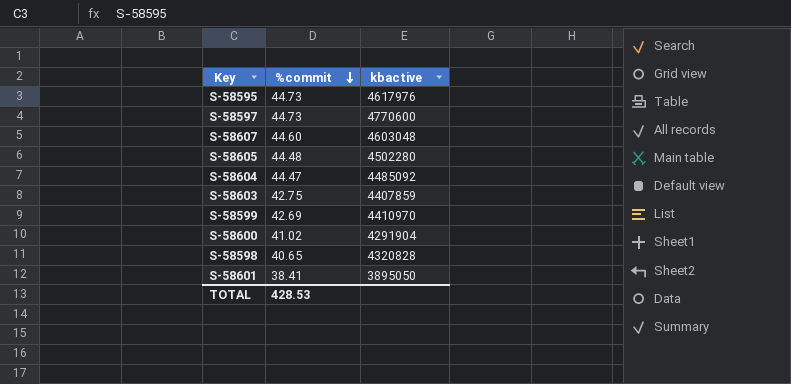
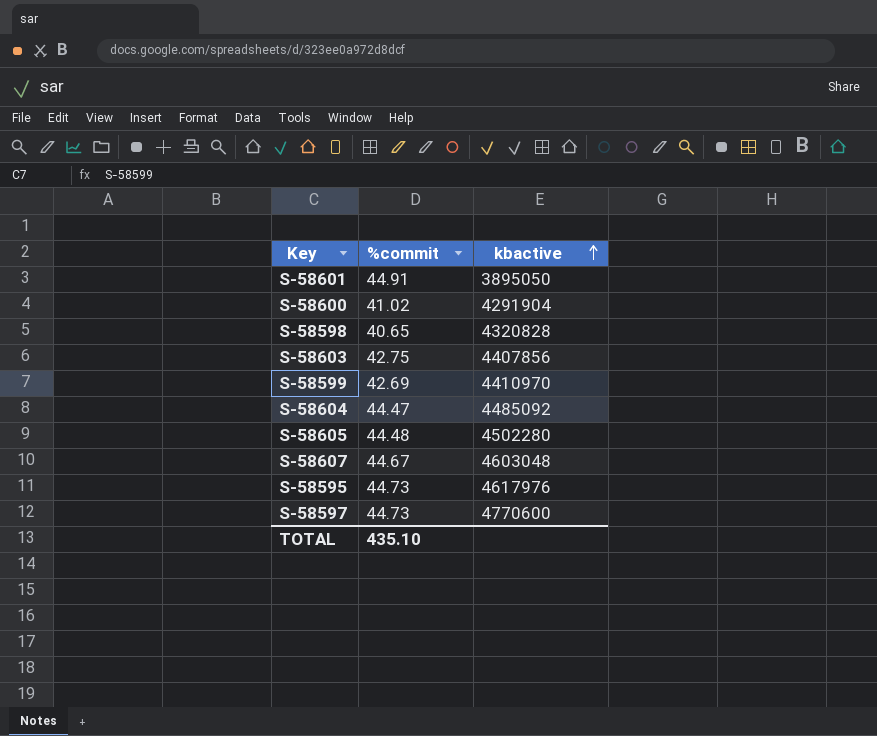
row order: %commit descending -> kbactive ascending
S-58601 | %commit: 38.41 -> 44.91
S-58603 | kbactive: 4407859 -> 4407856
S-58607 | %commit: 44.60 -> 44.67
TOTAL | %commit: 428.53 -> 435.10

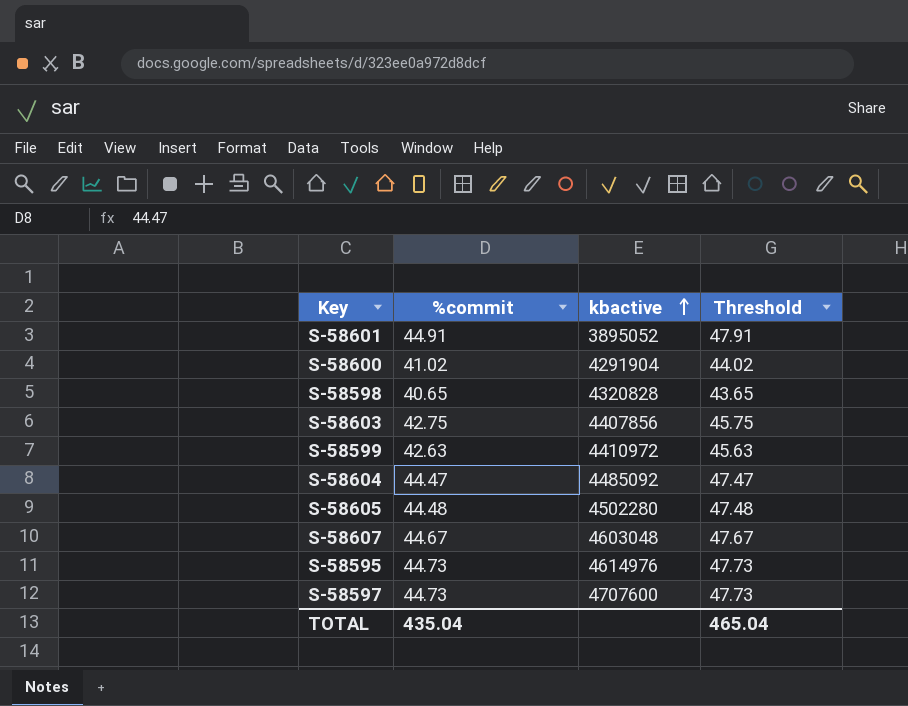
column Threshold | formula: none -> [%commit] + 3
S-58601 | kbactive: 3895050 -> 3895052
S-58599 | %commit: 42.69 -> 42.63
S-58599 | kbactive: 4410970 -> 4410972
S-58595 | kbactive: 4617976 -> 4614976
S-58597 | kbactive: 4770600 -> 4707600
TOTAL | %commit: 435.10 -> 435.04

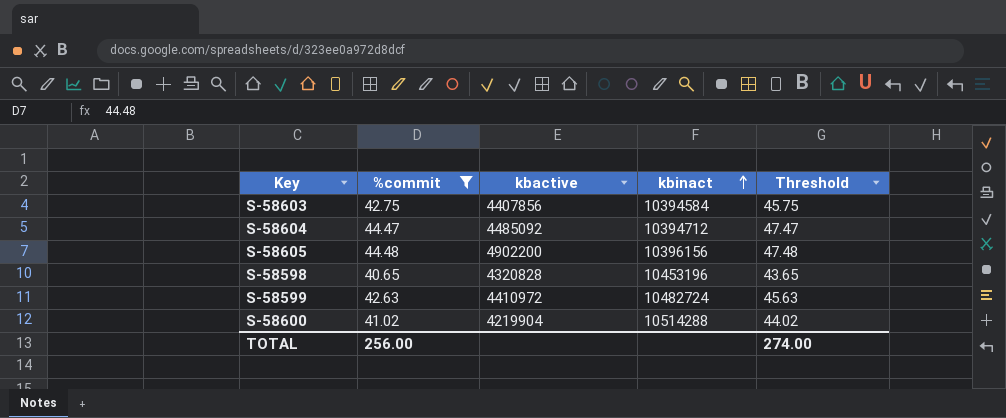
filter: none -> %commit <= 44.48
row order: kbactive ascending -> kbinact ascending
column kbinact | position: none -> 4
S-58605 | kbactive: 4502280 -> 4902200
S-58600 | kbactive: 4291904 -> 4219904
TOTAL | %commit: 435.04 -> 256.00
TOTAL | Threshold: 465.04 -> 274.00

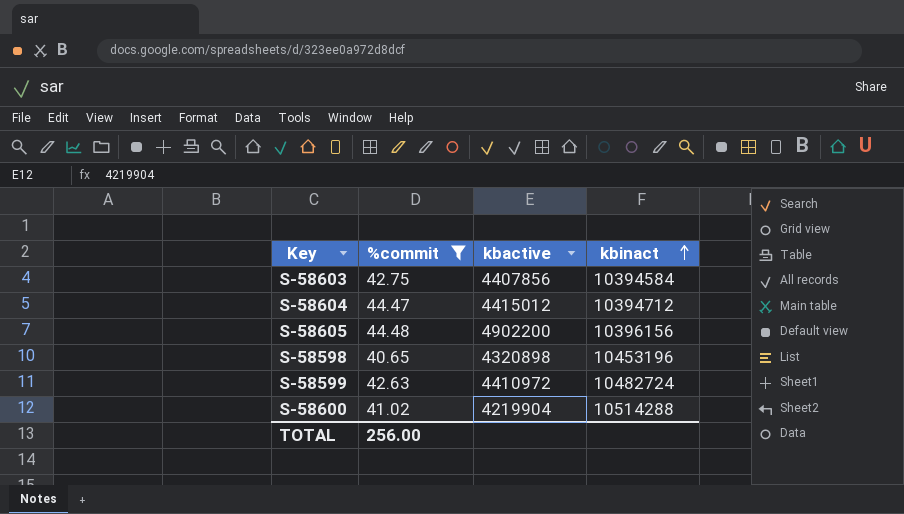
column Threshold | formula: [%commit] + 3 -> none
S-58604 | kbactive: 4485092 -> 4415012
S-58598 | kbactive: 4320828 -> 4320898

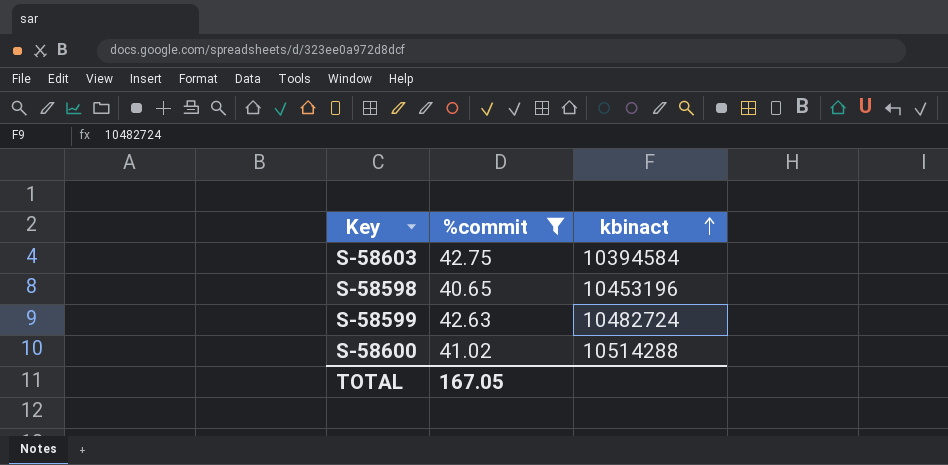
column kbactive | position: 3 -> none
row S-58604: 44.47 | 4415012 | 10394712 -> none
row S-58605: 44.48 | 4902200 | 10396156 -> none
TOTAL | %commit: 256.00 -> 167.05

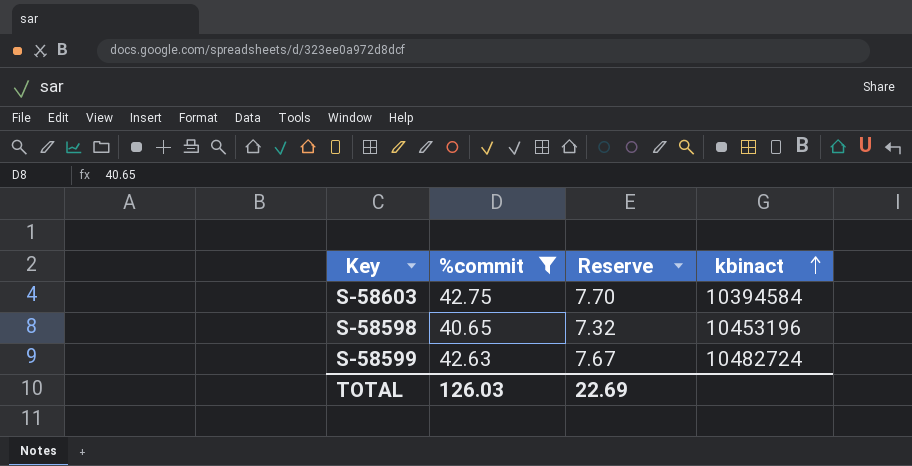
column Reserve | formula: none -> [%commit] * 0.18
row S-58600: 41.02 | 10514288 -> none
TOTAL | %commit: 167.05 -> 126.03

